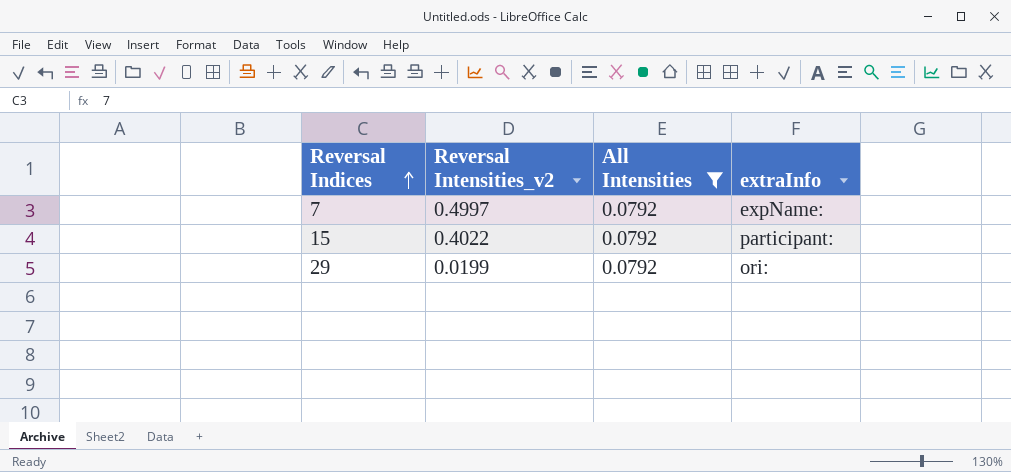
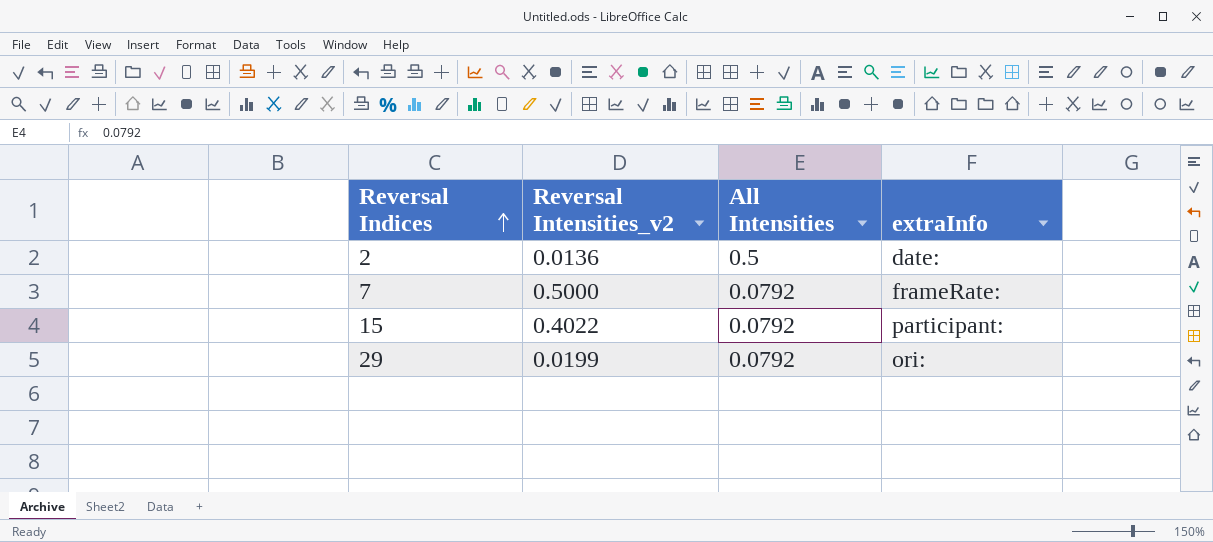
filter: All Intensities = 0.0792 -> none
7 | Reversal Intensities_v2: 0.4997 -> 0.5000
7 | extraInfo: expName: -> frameRate:

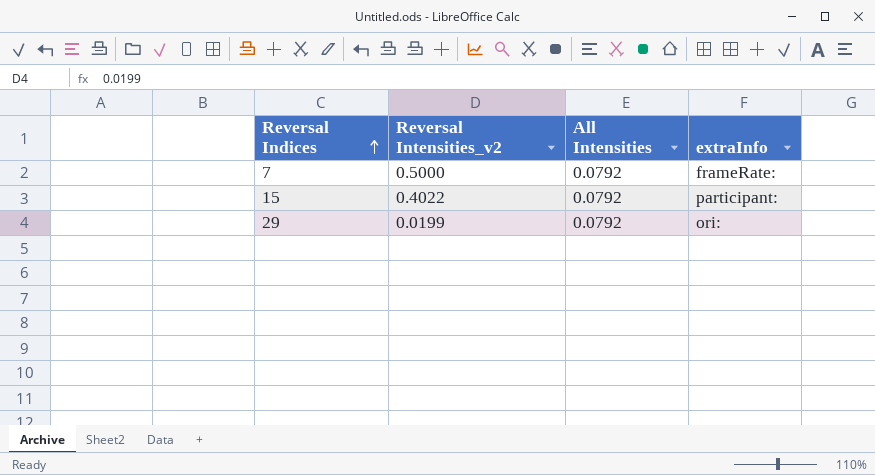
row 2: 0.0136 | 0.5 | date: -> none

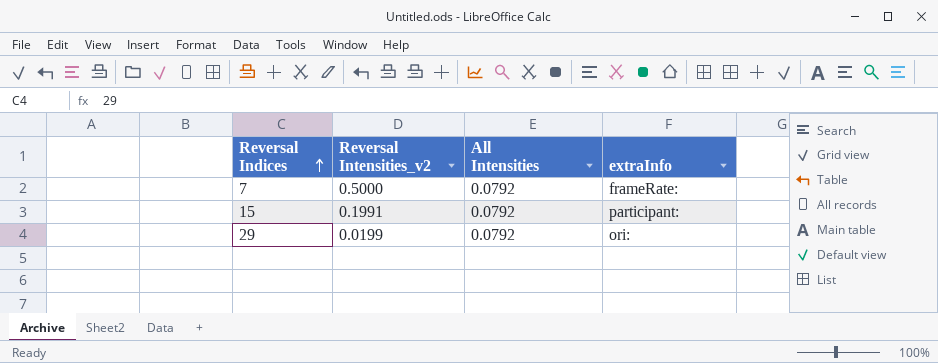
15 | Reversal Intensities_v2: 0.4022 -> 0.1991

